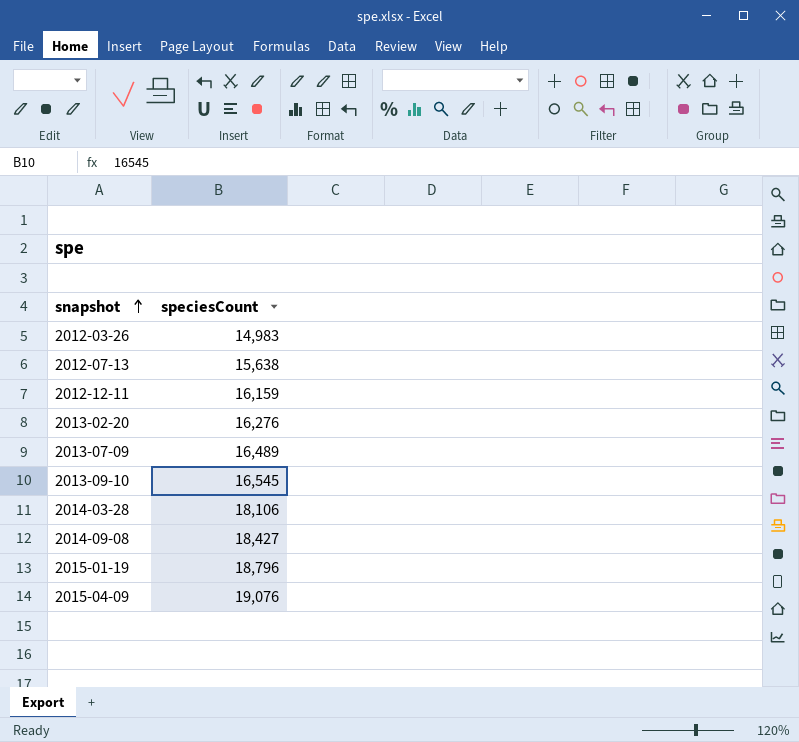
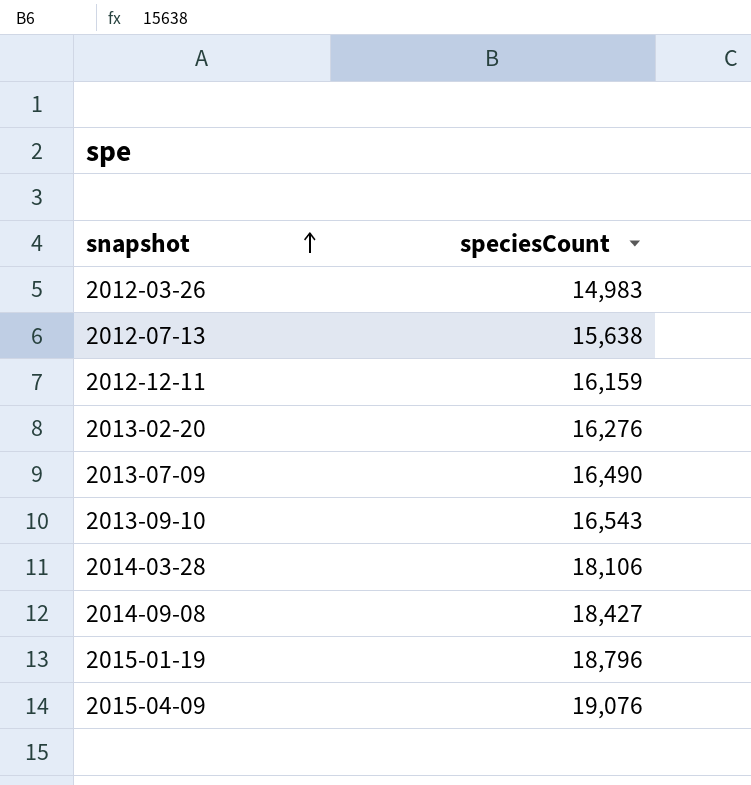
2013-07-09 | speciesCount: 16,489 -> 16,490
2013-09-10 | speciesCount: 16,545 -> 16,543

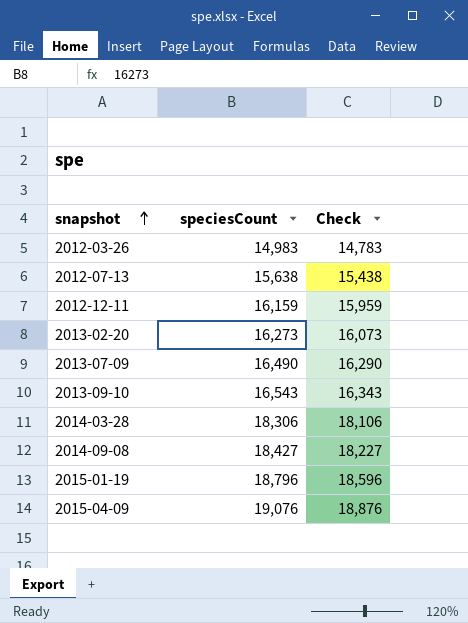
column Check | formula: none -> [speciesCount] - 200
2013-02-20 | speciesCount: 16,276 -> 16,273
2014-03-28 | speciesCount: 18,106 -> 18,306

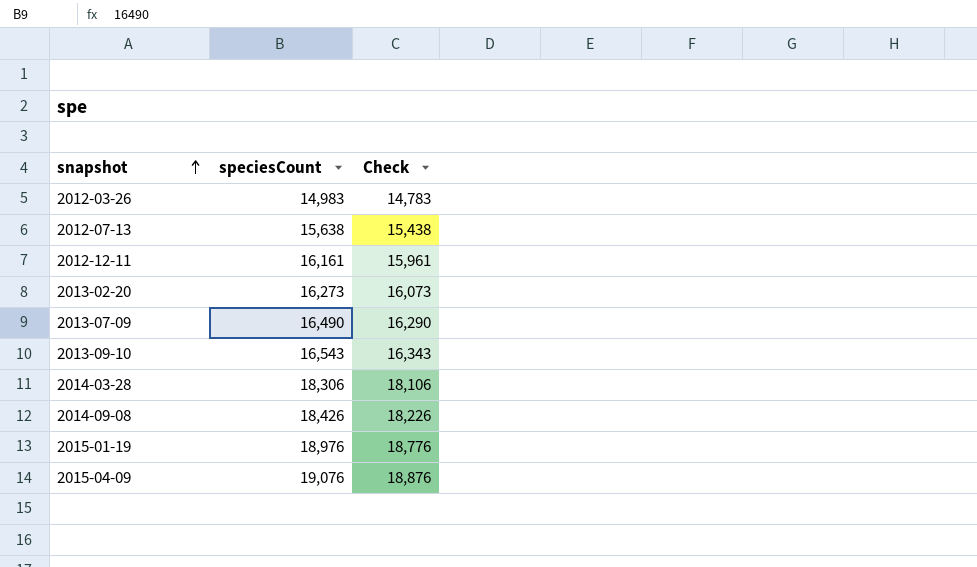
2012-12-11 | speciesCount: 16,159 -> 16,161
2012-12-11 | Check: 15,959 -> 15,961
2014-09-08 | speciesCount: 18,427 -> 18,426
2014-09-08 | Check: 18,227 -> 18,226
2015-01-19 | speciesCount: 18,796 -> 18,976
2015-01-19 | Check: 18,596 -> 18,776

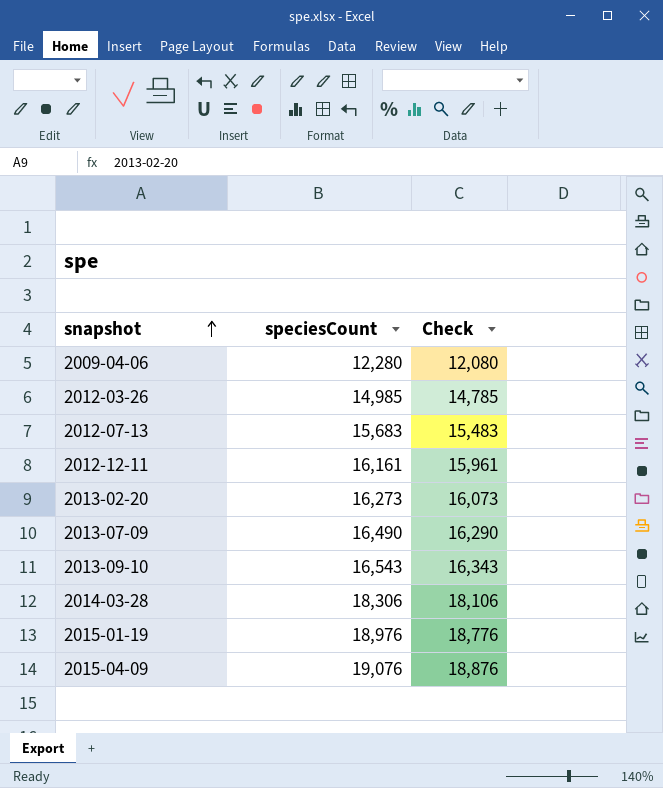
row 2014-09-08: 18,426 | 18,226 -> none
row 2009-04-06: none -> 12,280 | 12,080
2012-03-26 | speciesCount: 14,983 -> 14,985
2012-03-26 | Check: 14,783 -> 14,785
2012-07-13 | speciesCount: 15,638 -> 15,683
2012-07-13 | Check: 15,438 -> 15,483

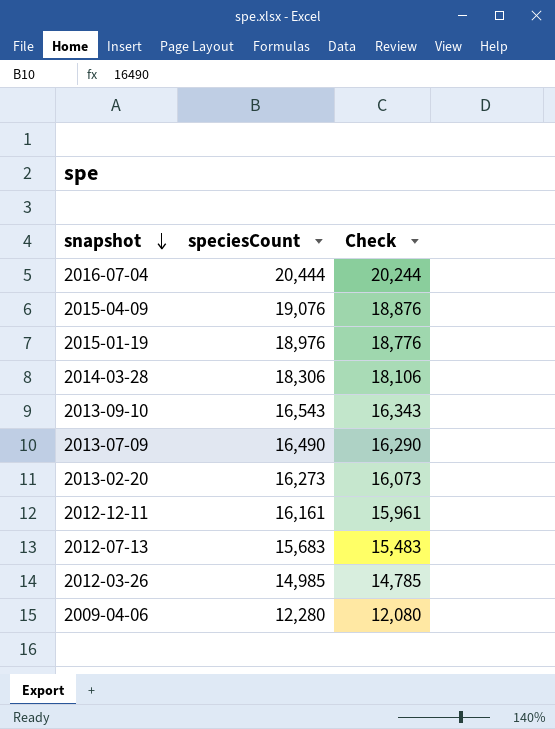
row order: snapshot ascending -> snapshot descending
row 2016-07-04: none -> 20,444 | 20,244

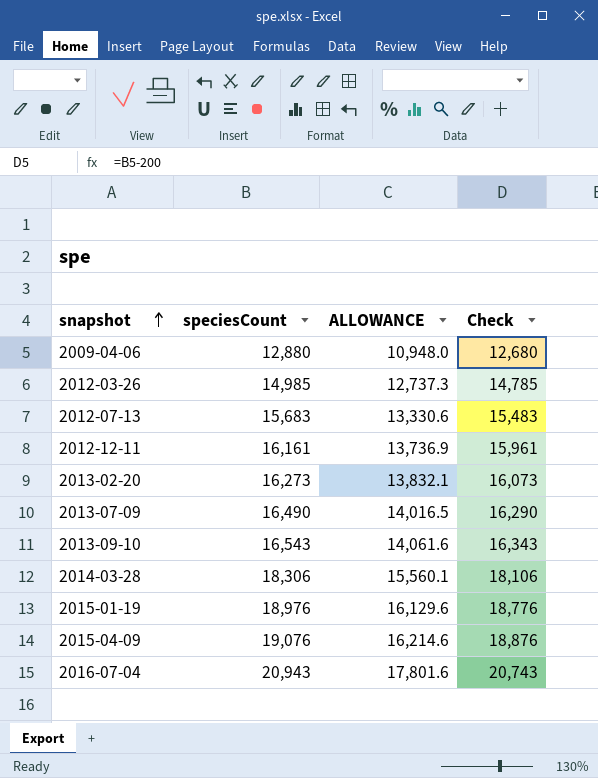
row order: snapshot descending -> snapshot ascending
column ALLOWANCE | formula: none -> [speciesCount] * 0.85
2009-04-06 | speciesCount: 12,280 -> 12,880
2009-04-06 | Check: 12,080 -> 12,680
2016-07-04 | speciesCount: 20,444 -> 20,943
2016-07-04 | Check: 20,244 -> 20,743

